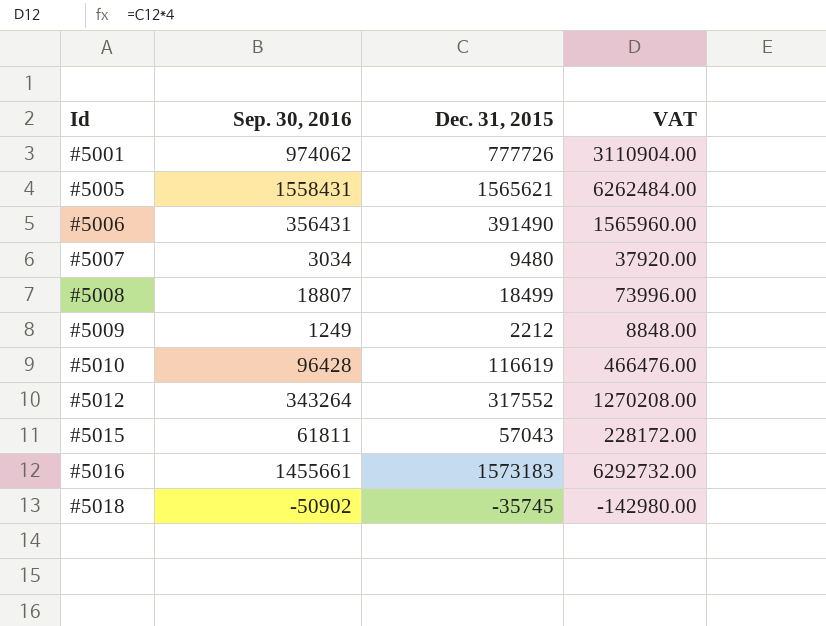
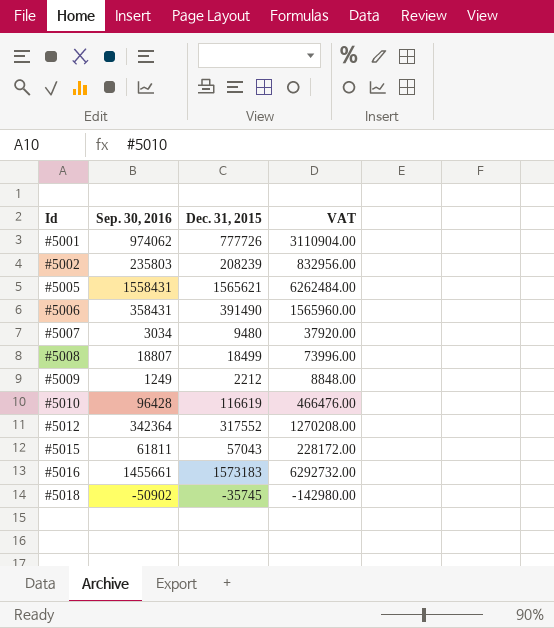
row #5002: none -> 235803 | 208239 | 832956.00
#5006 | Sep. 30, 2016: 356431 -> 358431
#5012 | Sep. 30, 2016: 343264 -> 342364

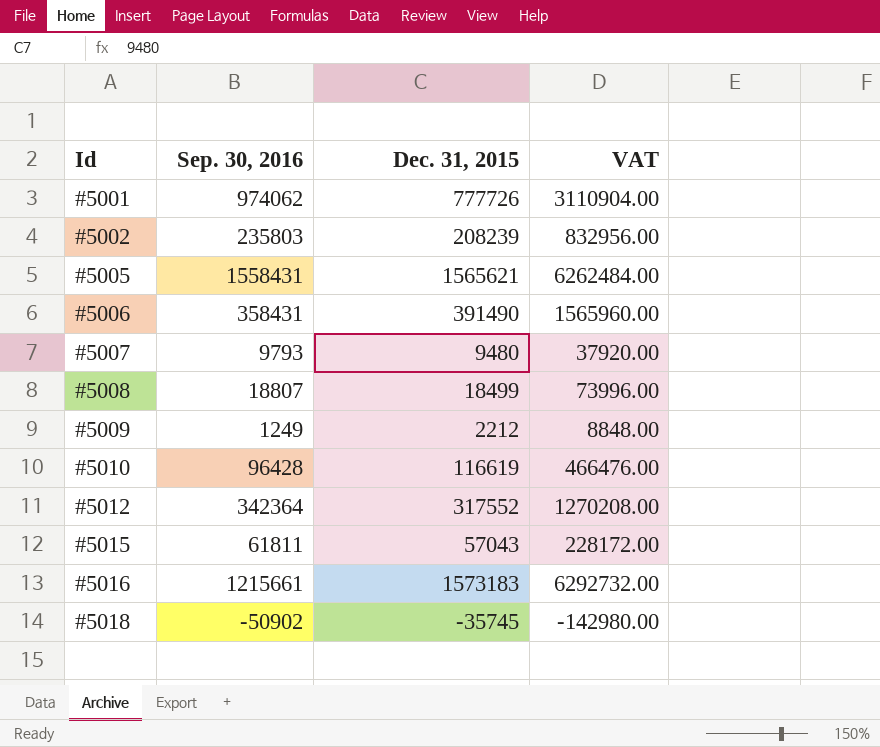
#5007 | Sep. 30, 2016: 3034 -> 9793
#5016 | Sep. 30, 2016: 1455661 -> 1215661

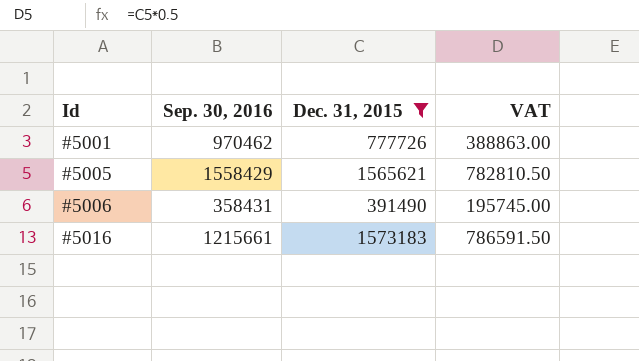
filter: none -> Dec. 31, 2015 >= 391490
column VAT | formula: [Dec. 31, 2015] * 4 -> [Dec. 31, 2015] * 0.5
#5001 | Sep. 30, 2016: 974062 -> 970462
#5005 | Sep. 30, 2016: 1558431 -> 1558429

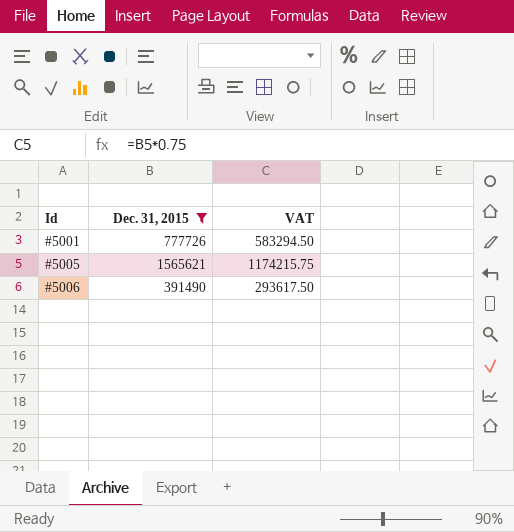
column Sep. 30, 2016 | position: 2 -> none
column VAT | formula: [Dec. 31, 2015] * 0.5 -> [Dec. 31, 2015] * 0.75
row #5016: 1215661 | 1573183 | 786591.50 -> none

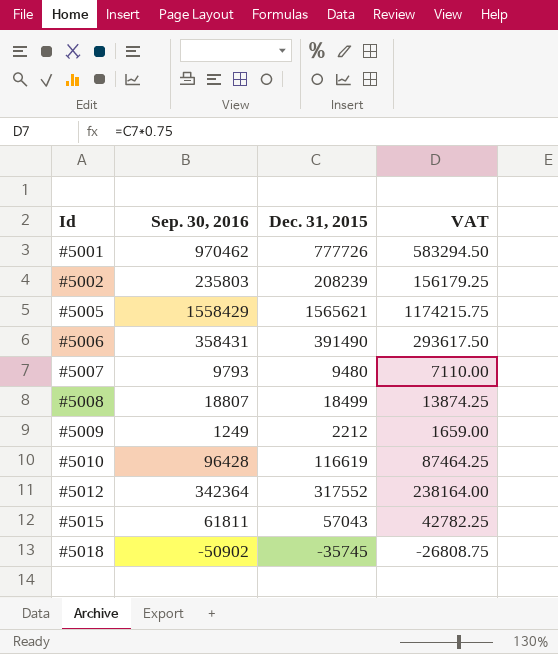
filter: Dec. 31, 2015 >= 391490 -> none
column Sep. 30, 2016 | position: none -> 2

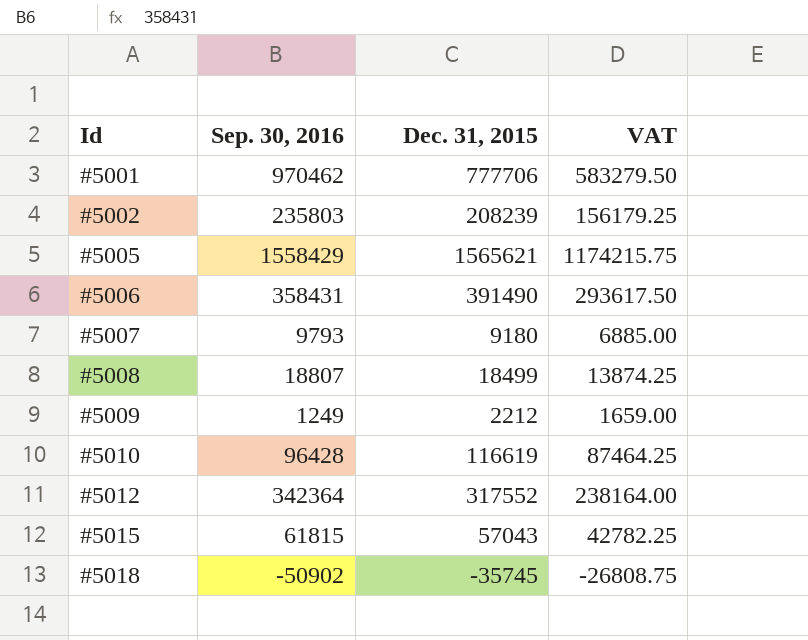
#5001 | Dec. 31, 2015: 777726 -> 777706
#5001 | VAT: 583294.50 -> 583279.50
#5007 | Dec. 31, 2015: 9480 -> 9180
#5007 | VAT: 7110.00 -> 6885.00
#5015 | Sep. 30, 2016: 61811 -> 61815

